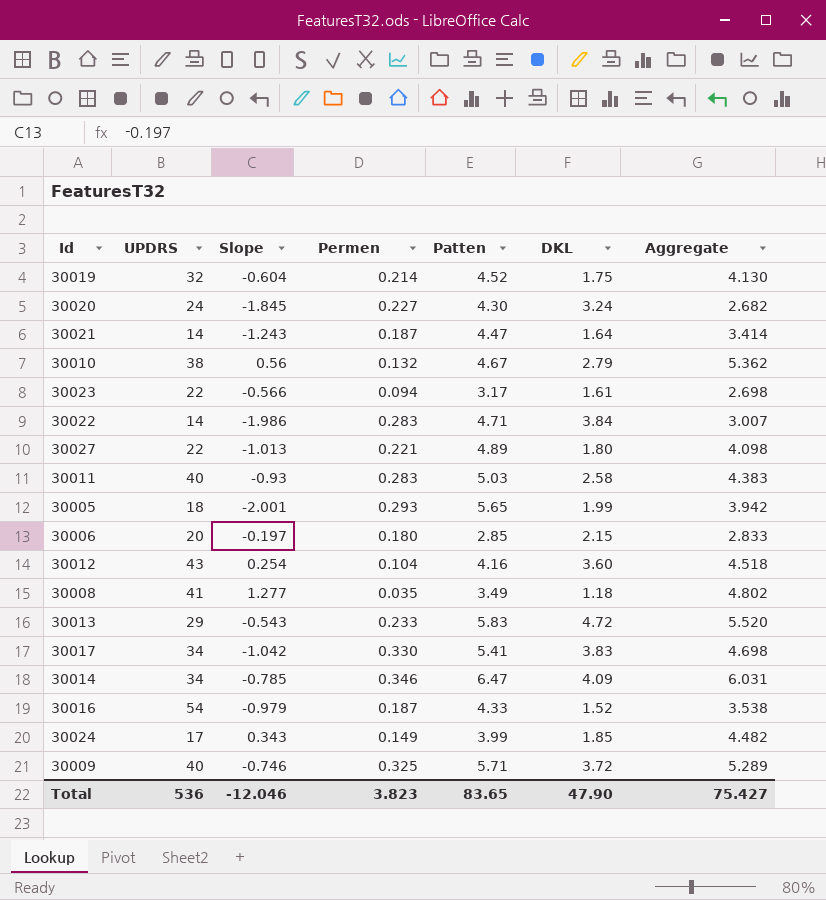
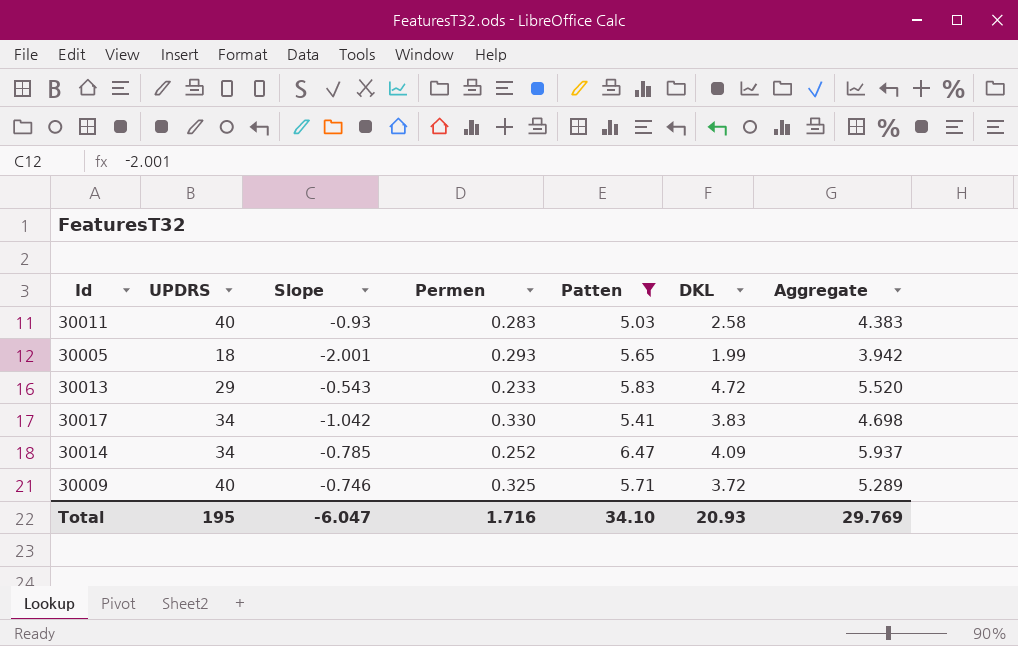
filter: none -> Patten >= 5.03
30014 | Permen: 0.346 -> 0.252
30014 | Aggregate: 6.031 -> 5.937
Total | UPDRS: 536 -> 195
Total | Slope: -12.046 -> -6.047
Total | Permen: 3.823 -> 1.716
Total | Patten: 83.65 -> 34.10
Total | DKL: 47.90 -> 20.93
Total | Aggregate: 75.427 -> 29.769

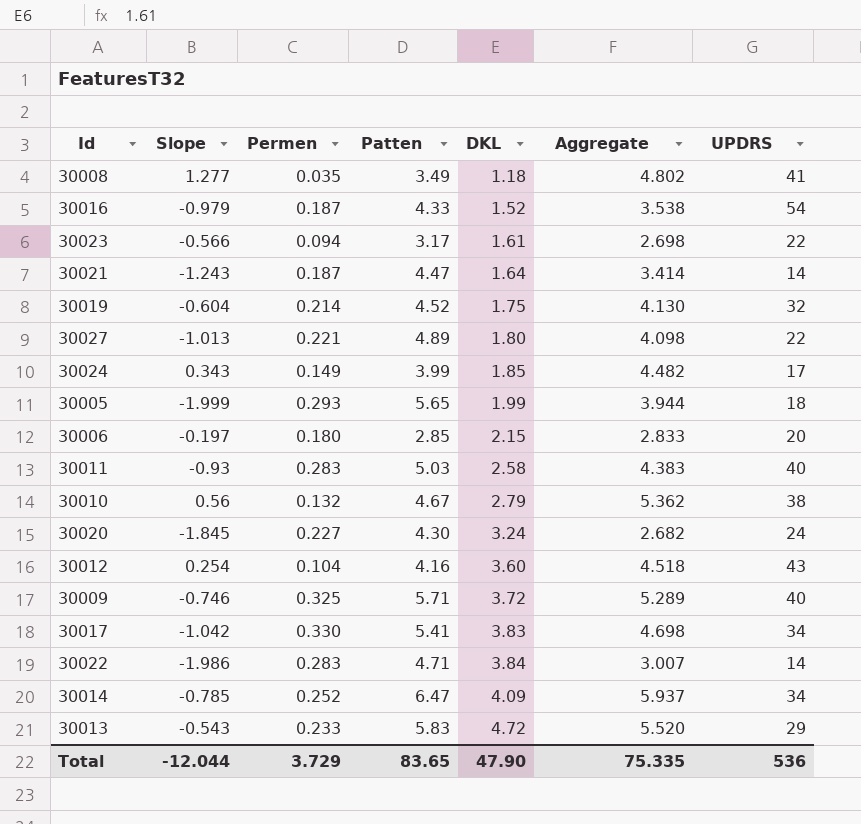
filter: Patten >= 5.03 -> none
row order: none -> DKL ascending
column UPDRS | position: 2 -> 7
30005 | Slope: -2.001 -> -1.999
30005 | Aggregate: 3.942 -> 3.944
Total | Slope: -6.047 -> -12.044
Total | Permen: 1.716 -> 3.729
Total | Patten: 34.10 -> 83.65
Total | DKL: 20.93 -> 47.90
Total | Aggregate: 29.769 -> 75.335
Total | UPDRS: 195 -> 536

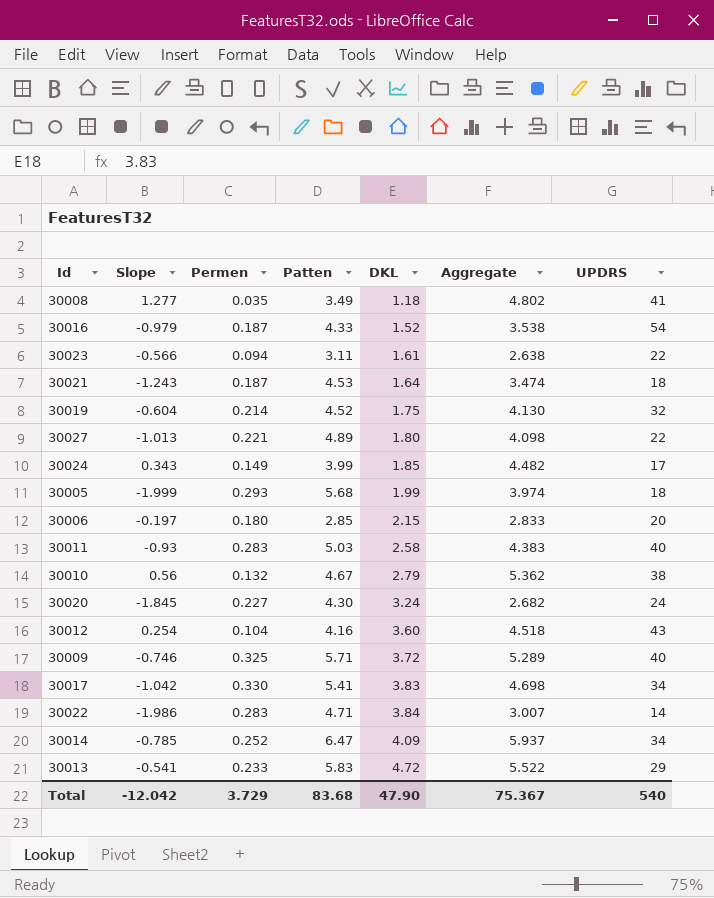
30023 | Patten: 3.17 -> 3.11
30023 | Aggregate: 2.698 -> 2.638
30021 | Patten: 4.47 -> 4.53
30021 | Aggregate: 3.414 -> 3.474
30021 | UPDRS: 14 -> 18
30005 | Patten: 5.65 -> 5.68
30005 | Aggregate: 3.944 -> 3.974
30013 | Slope: -0.543 -> -0.541
30013 | Aggregate: 5.520 -> 5.522
Total | Slope: -12.044 -> -12.042
Total | Patten: 83.65 -> 83.68
Total | Aggregate: 75.335 -> 75.367
Total | UPDRS: 536 -> 540

